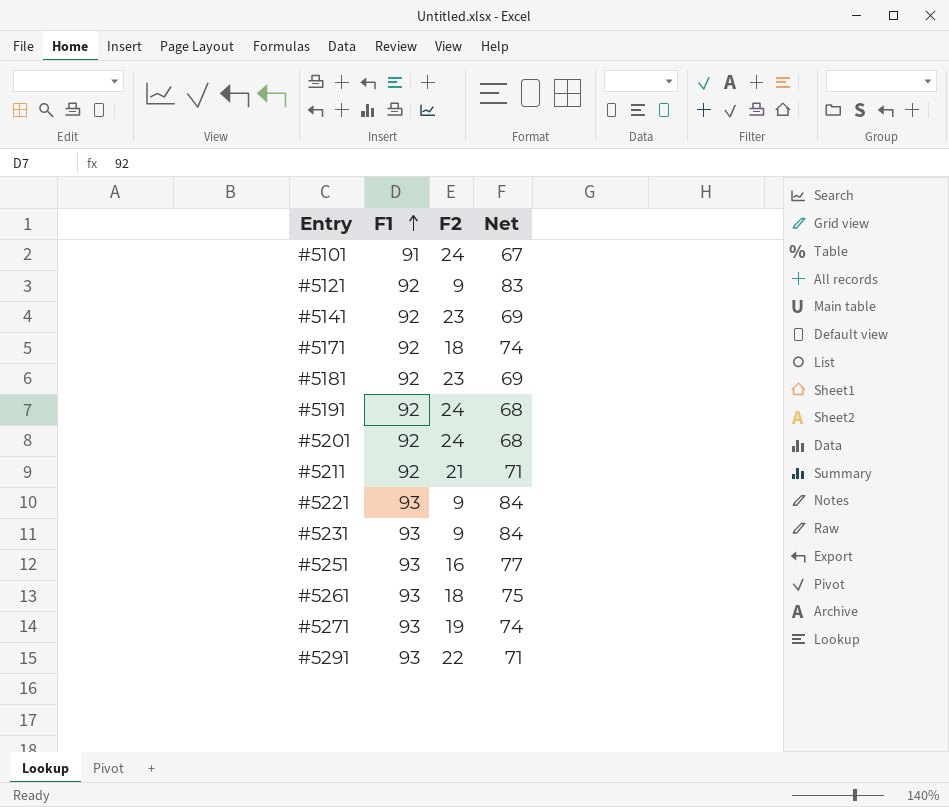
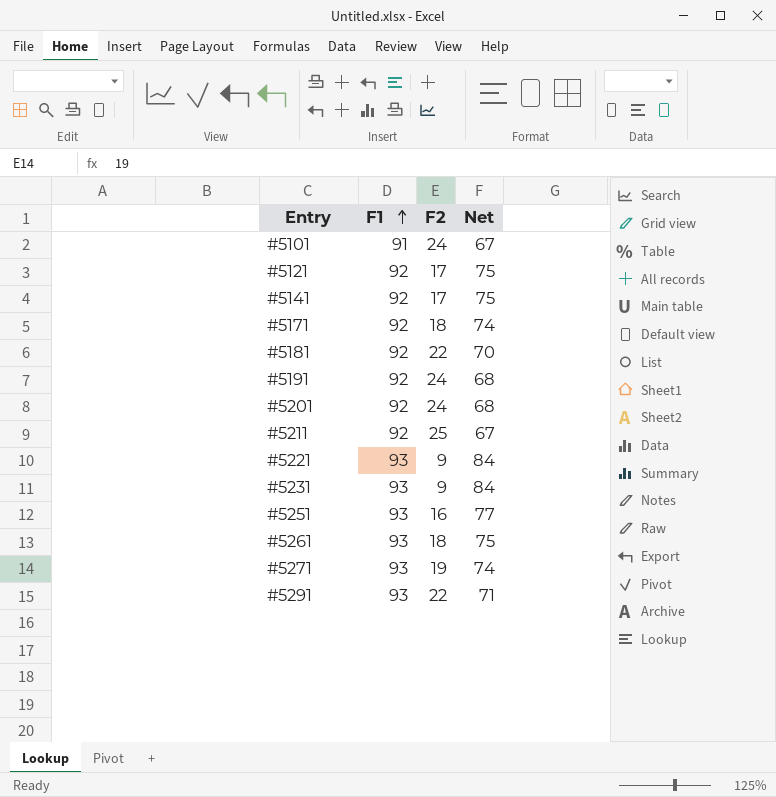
#5121 | F2: 9 -> 17
#5121 | Net: 83 -> 75
#5141 | F2: 23 -> 17
#5141 | Net: 69 -> 75
#5181 | F2: 23 -> 22
#5181 | Net: 69 -> 70
#5211 | F2: 21 -> 25
#5211 | Net: 71 -> 67

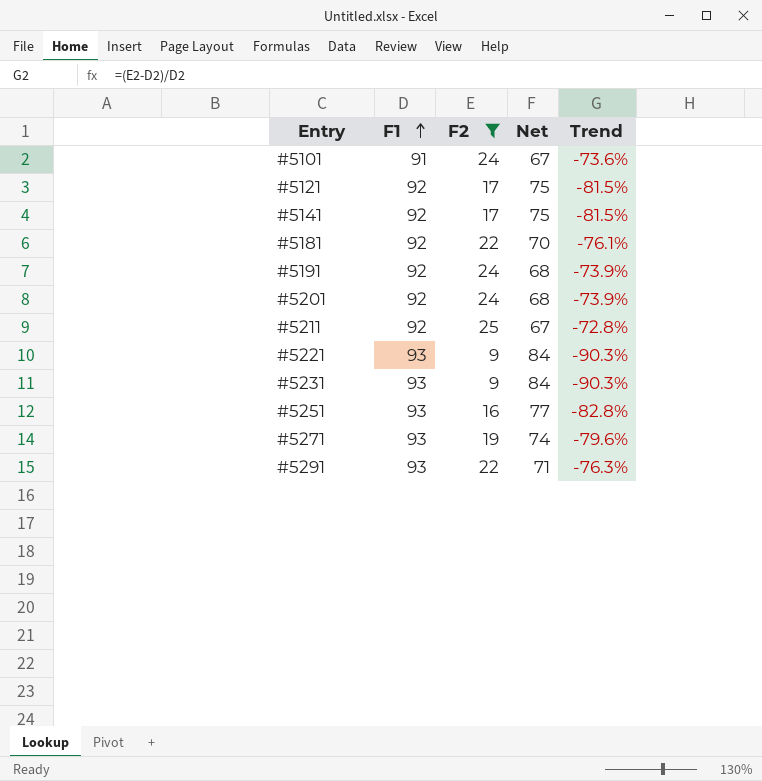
filter: none -> F2 != 18
column Trend | formula: none -> ([F2] - [F1]) / [F1]

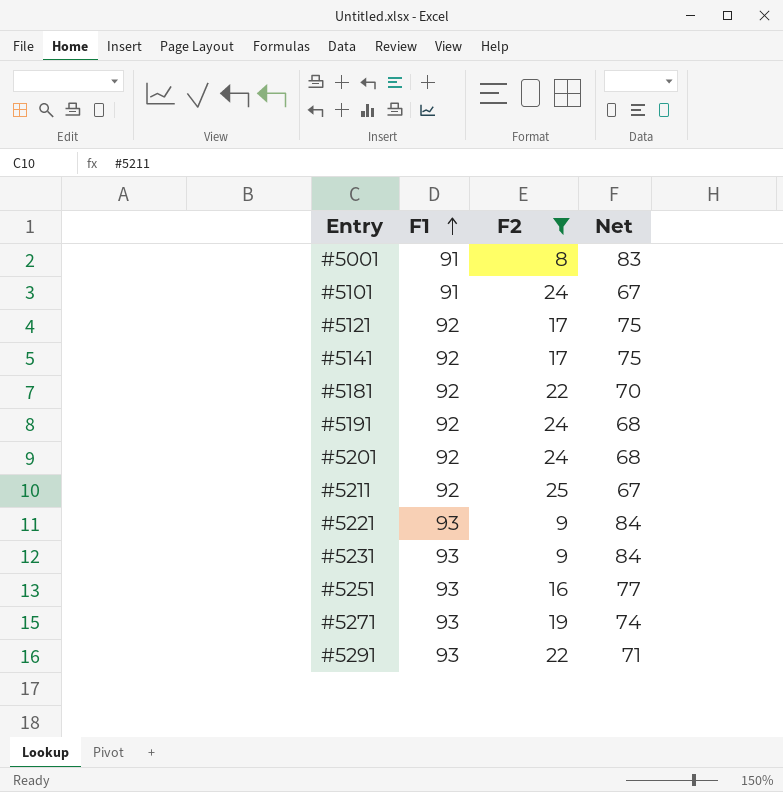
column Trend | formula: ([F2] - [F1]) / [F1] -> none
row #5001: none -> 91 | 8 | 83

